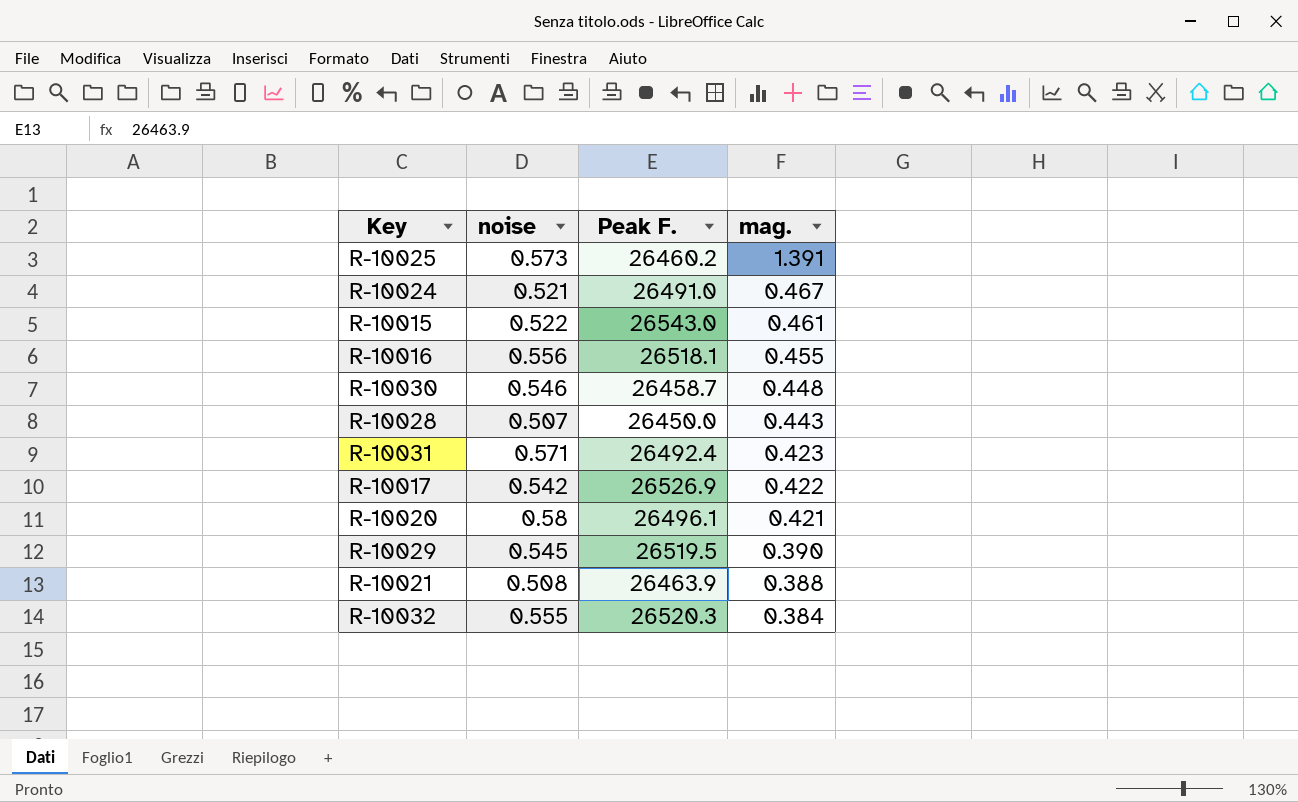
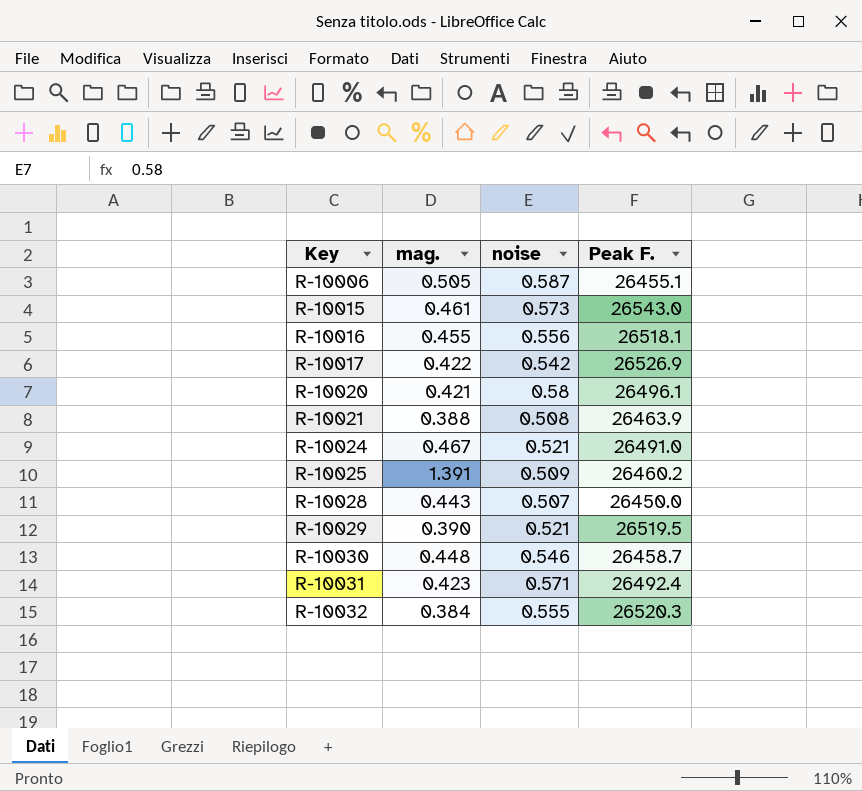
row order: mag. descending -> Key ascending
column mag. | position: 4 -> 2
row R-10006: none -> 0.505 | 0.587 | 26455.1
R-10015 | noise: 0.522 -> 0.573
R-10025 | noise: 0.573 -> 0.509
R-10029 | noise: 0.545 -> 0.521

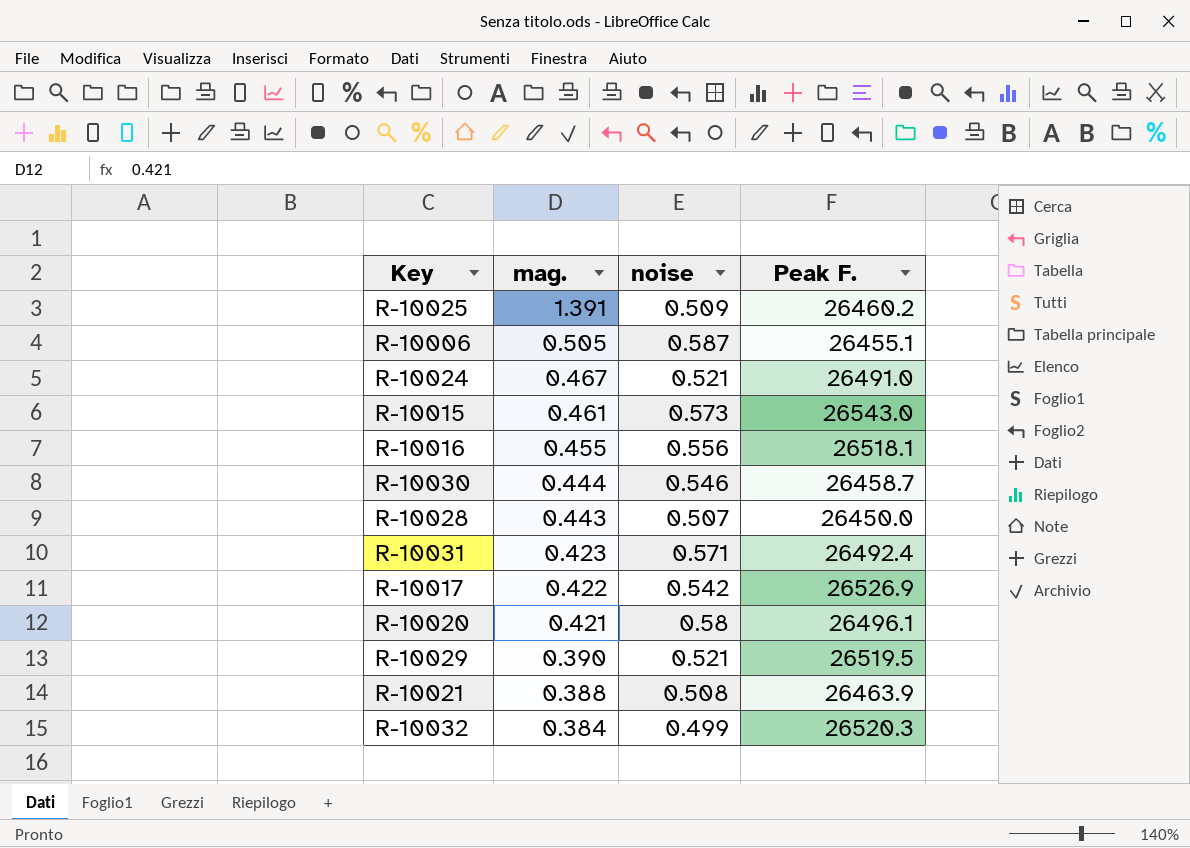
row order: Key ascending -> mag. descending
R-10030 | mag.: 0.448 -> 0.444
R-10032 | noise: 0.555 -> 0.499

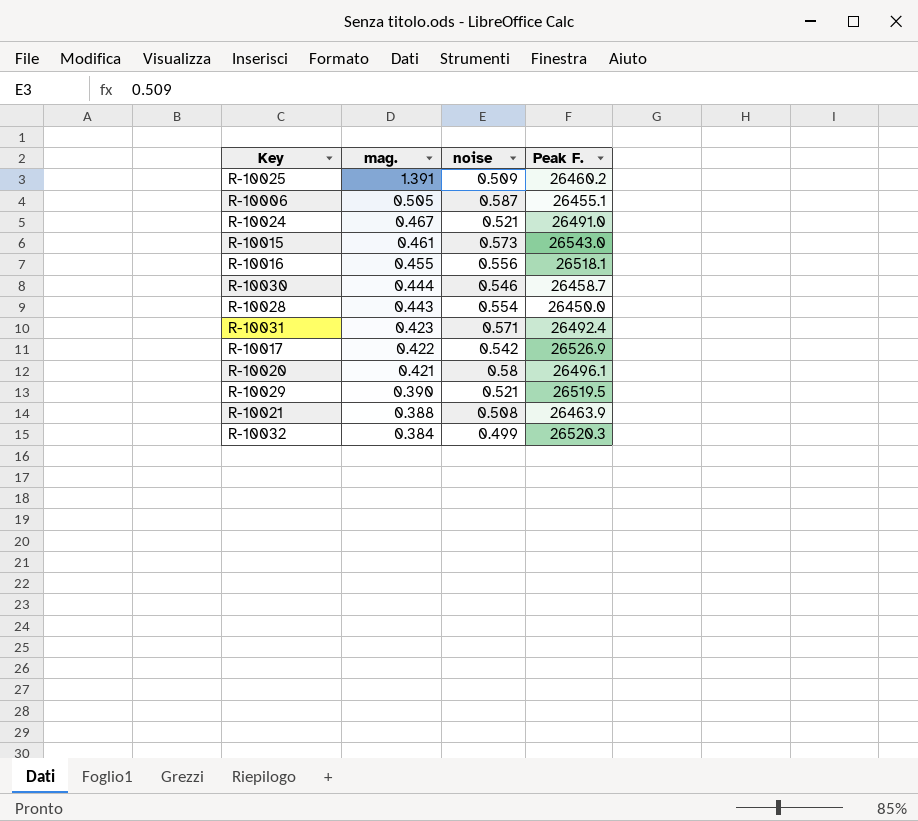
R-10028 | noise: 0.507 -> 0.554

